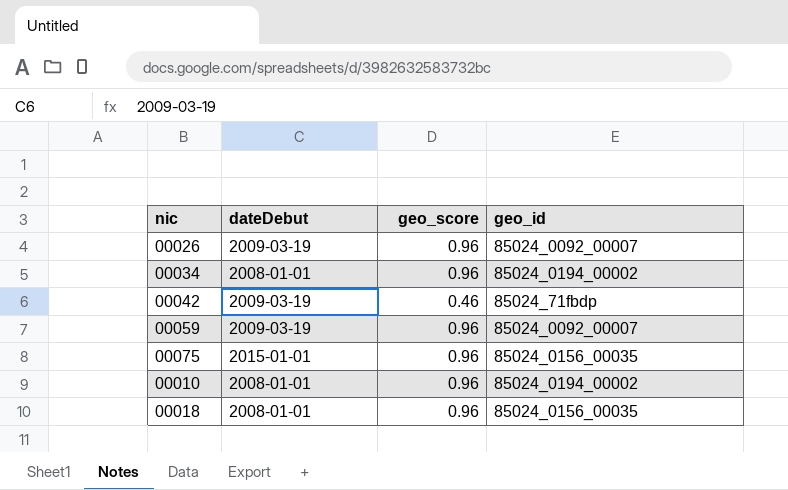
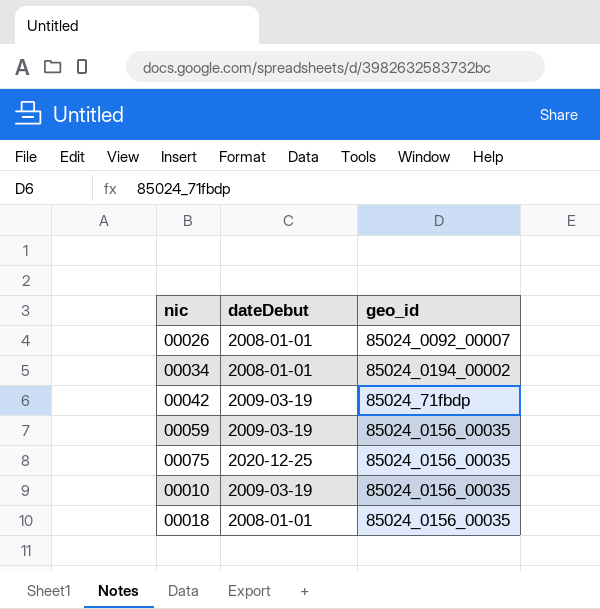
column geo_score | position: 3 -> none
00026 | dateDebut: 2009-03-19 -> 2008-01-01
00059 | geo_id: 85024_0092_00007 -> 85024_0156_00035
00075 | dateDebut: 2015-01-01 -> 2020-12-25
00010 | dateDebut: 2008-01-01 -> 2009-03-19
00010 | geo_id: 85024_0194_00002 -> 85024_0156_00035

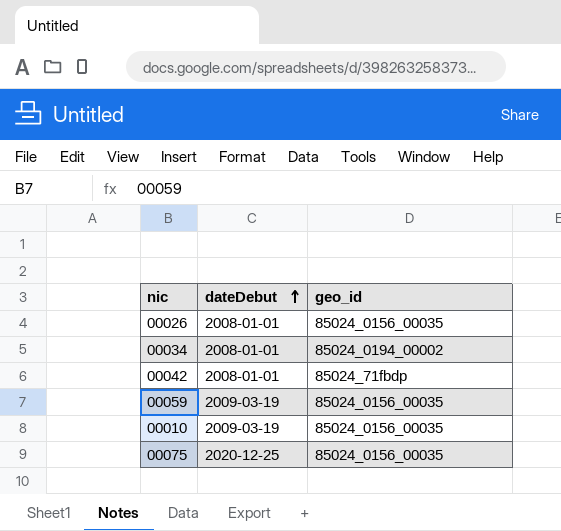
row order: none -> dateDebut ascending
row 00018: 2008-01-01 | 85024_0156_00035 -> none
00026 | geo_id: 85024_0092_00007 -> 85024_0156_00035
00042 | dateDebut: 2009-03-19 -> 2008-01-01

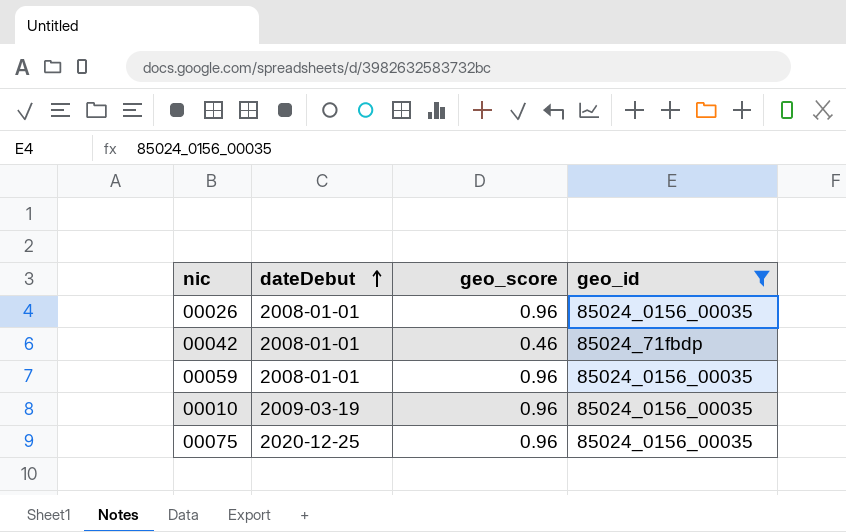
filter: none -> geo_id != 85024_0194_00002
column geo_score | position: none -> 3
00059 | dateDebut: 2009-03-19 -> 2008-01-01

